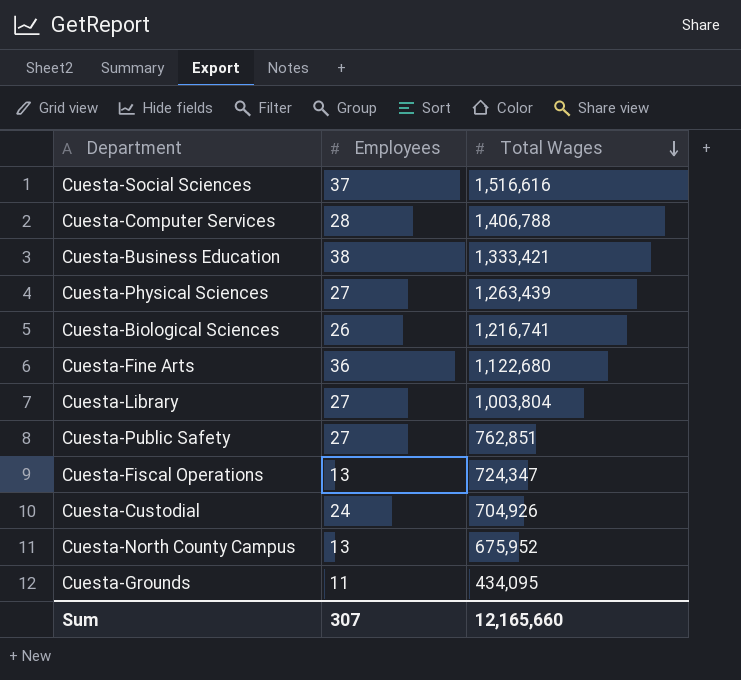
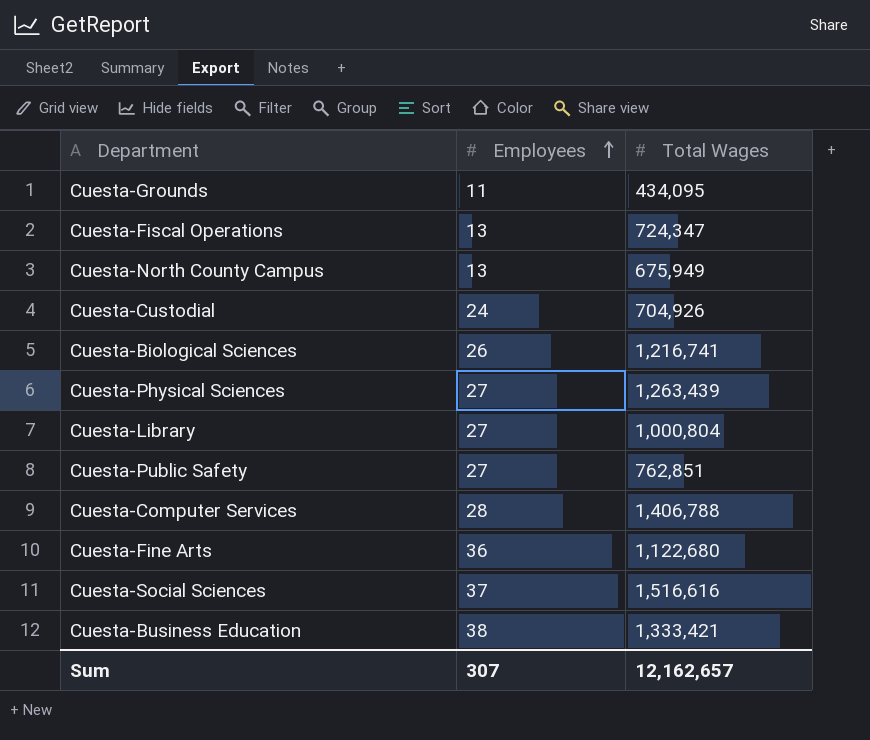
row order: Total Wages descending -> Employees ascending
Cuesta-North County Campus | Total Wages: 675,952 -> 675,949
Cuesta-Library | Total Wages: 1,003,804 -> 1,000,804
Sum | Total Wages: 12,165,660 -> 12,162,657

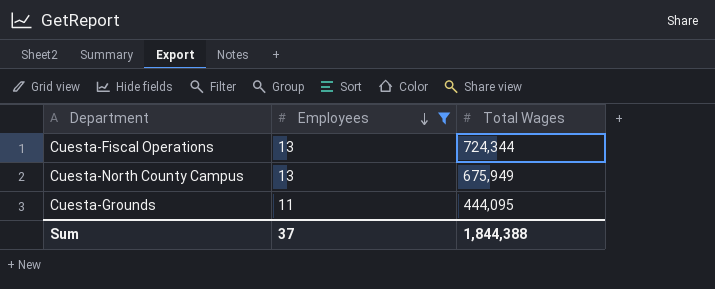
filter: none -> Employees <= 13
row order: Employees ascending -> Employees descending
Cuesta-Fiscal Operations | Total Wages: 724,347 -> 724,344
Cuesta-Grounds | Total Wages: 434,095 -> 444,095
Sum | Employees: 307 -> 37
Sum | Total Wages: 12,162,657 -> 1,844,388

